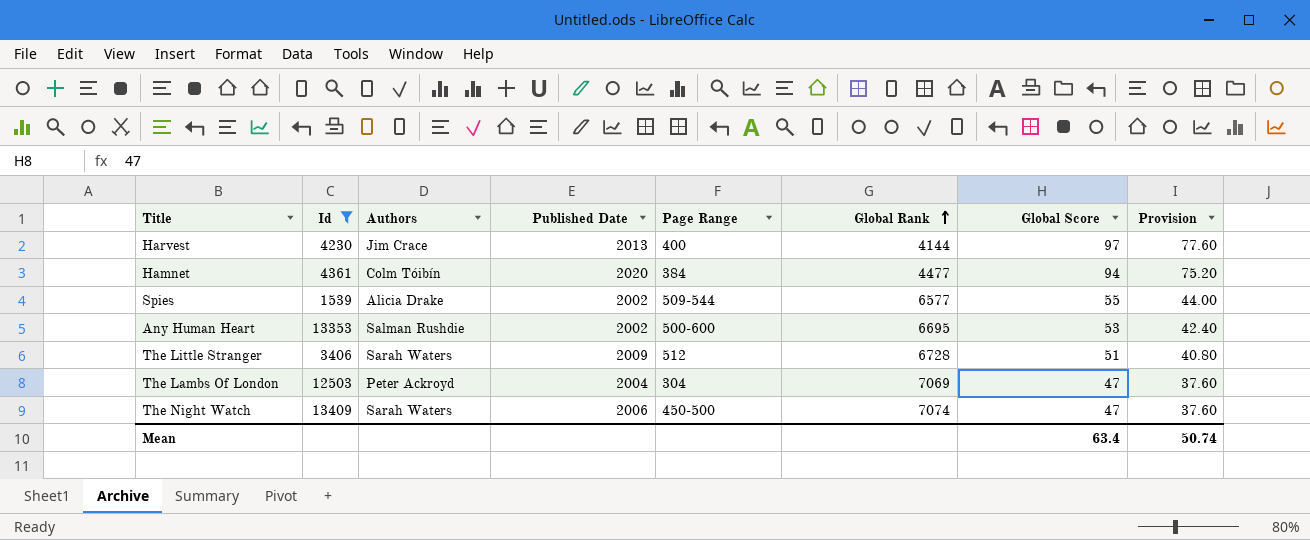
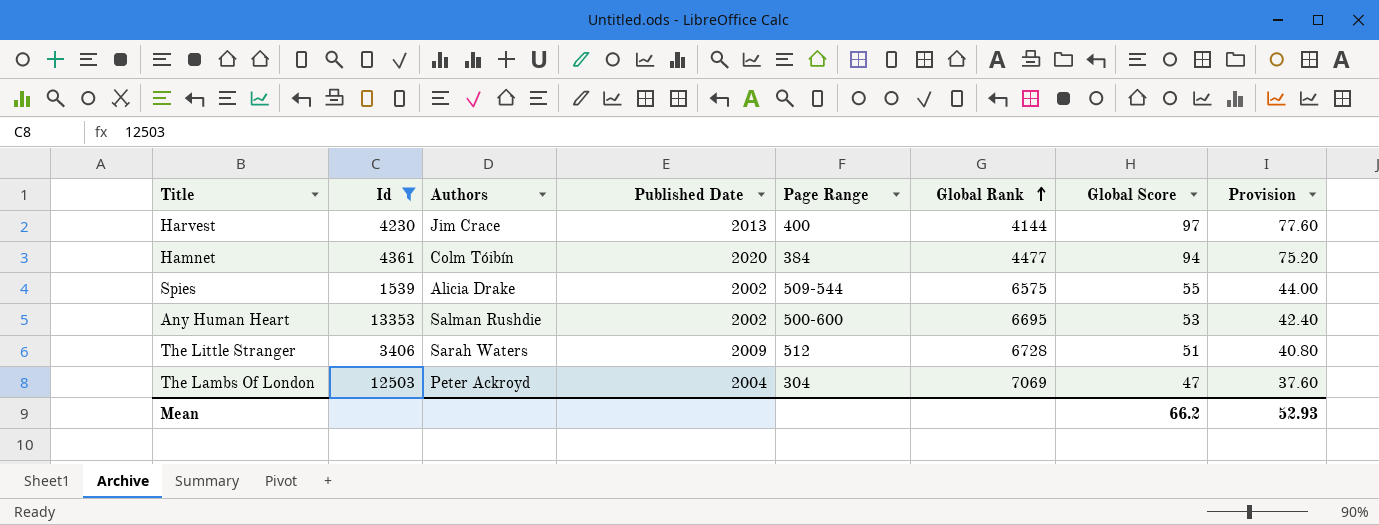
row The Night Watch: 13409 | Sarah Waters | 2006 | 450-500 | 7074 | 47 | 37.60 -> none
Spies | Global Rank: 6577 -> 6575
Mean | Global Score: 63.4 -> 66.2
Mean | Provision: 50.74 -> 52.93

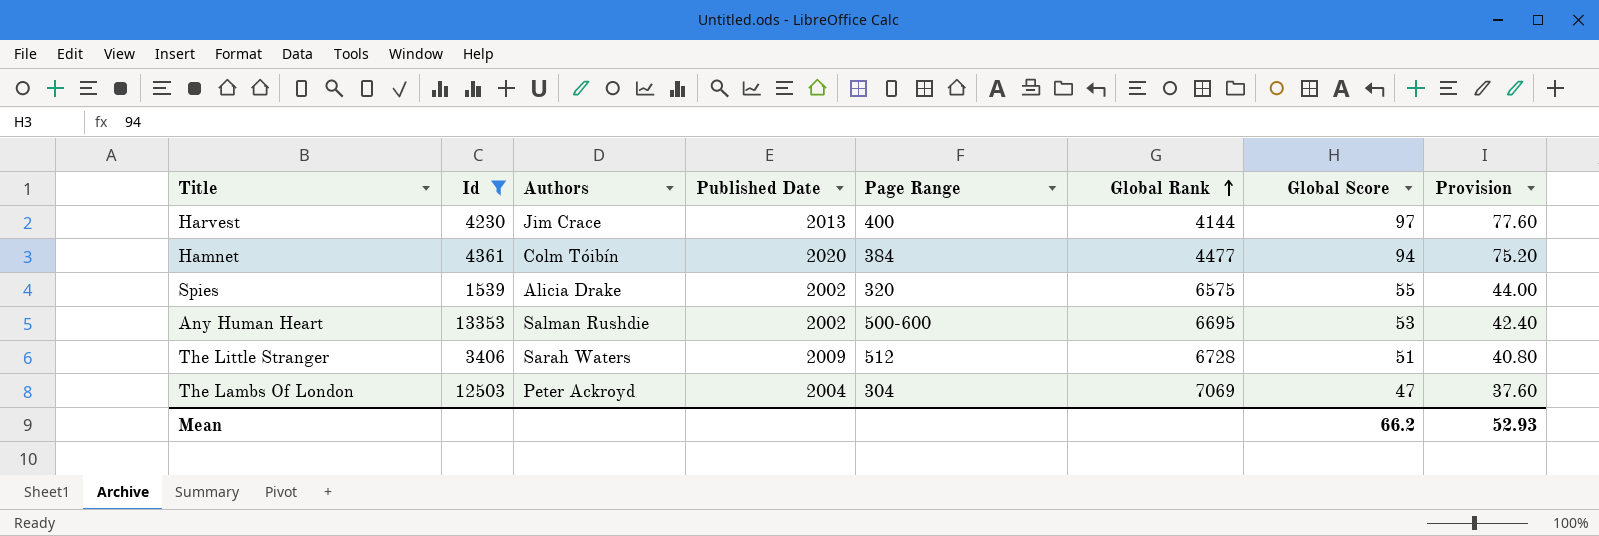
Spies | Page Range: 509-544 -> 320

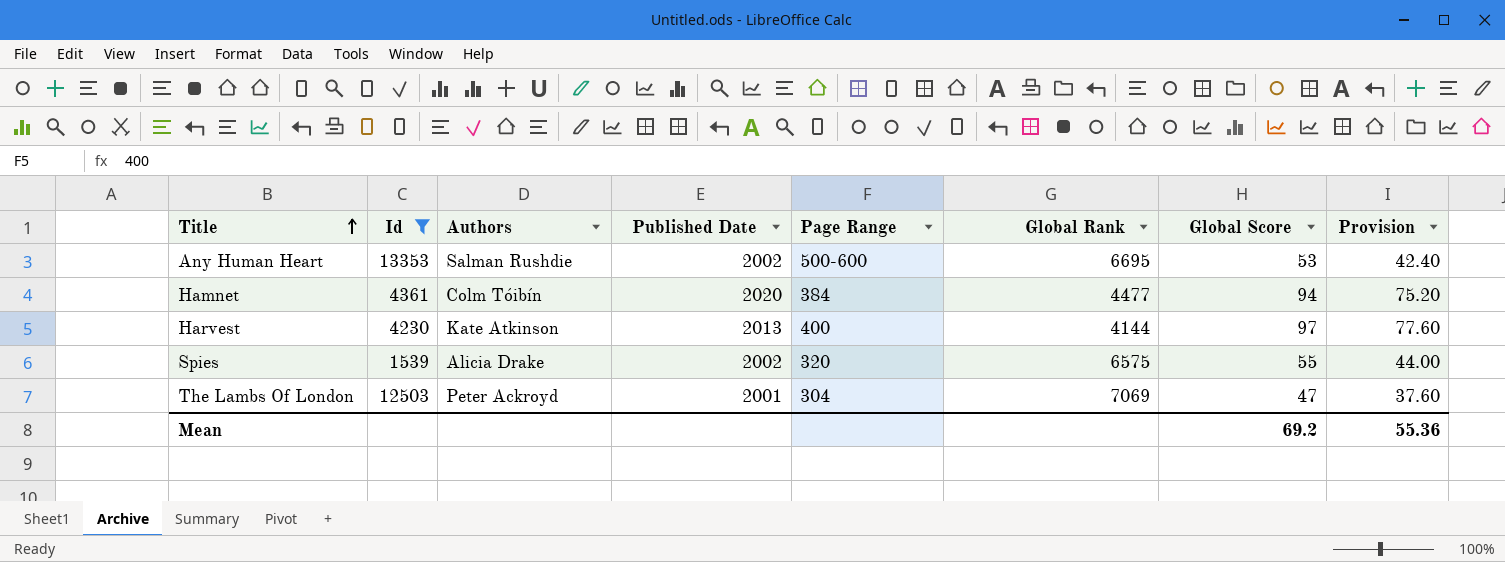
row order: Global Rank ascending -> Title ascending
row The Little Stranger: 3406 | Sarah Waters | 2009 | 512 | 6728 | 51 | 40.80 -> none
Harvest | Authors: Jim Crace -> Kate Atkinson
The Lambs Of London | Published Date: 2004 -> 2001
Mean | Global Score: 66.2 -> 69.2
Mean | Provision: 52.93 -> 55.36

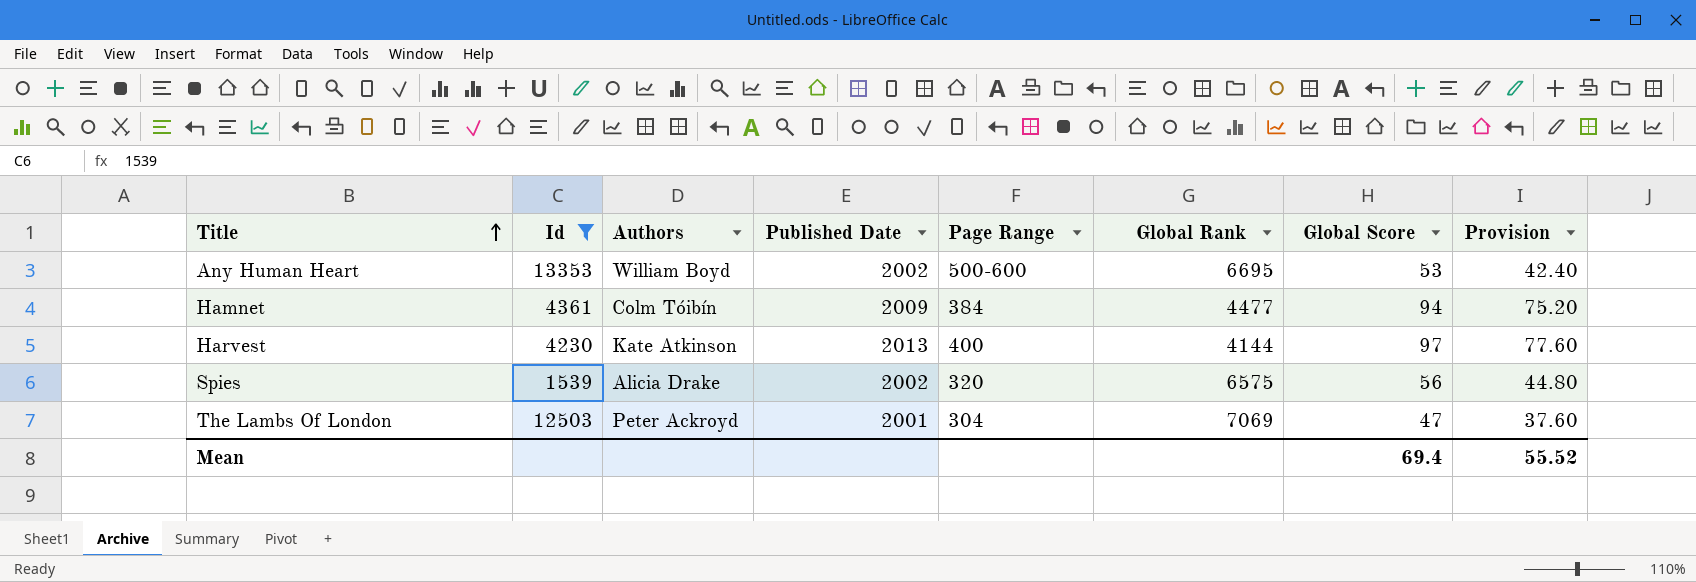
Any Human Heart | Authors: Salman Rushdie -> William Boyd
Hamnet | Published Date: 2020 -> 2009
Spies | Global Score: 55 -> 56
Spies | Provision: 44.00 -> 44.80
Mean | Global Score: 69.2 -> 69.4
Mean | Provision: 55.36 -> 55.52

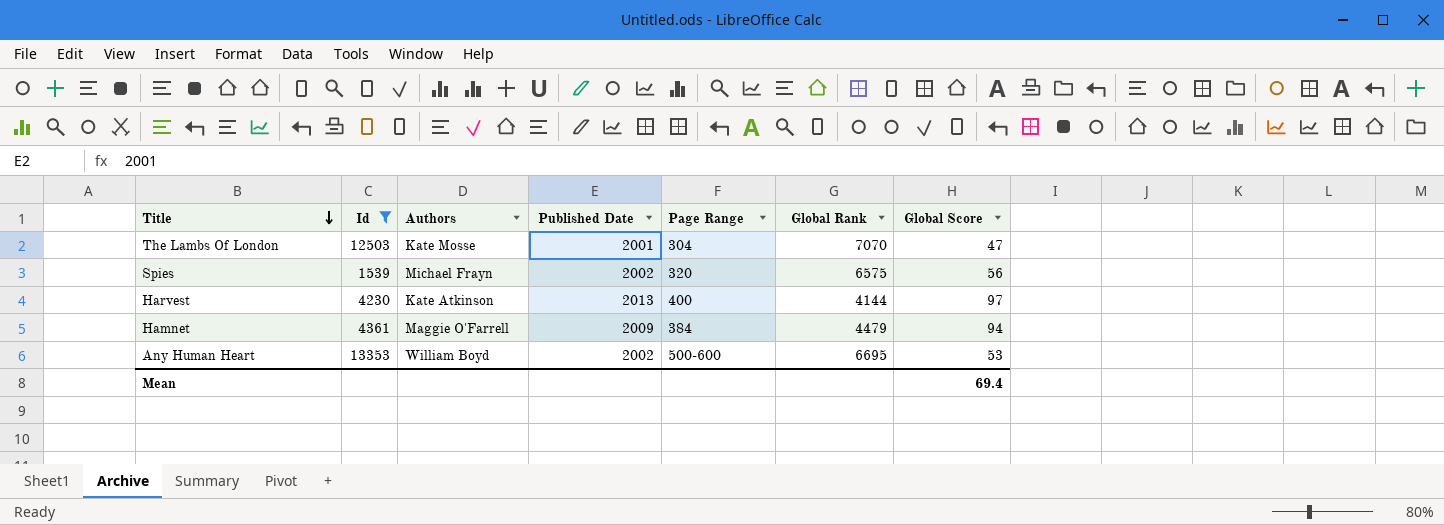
row order: Title ascending -> Title descending
column Provision | formula: [Global Score] * 0.8 -> none
The Lambs Of London | Authors: Peter Ackroyd -> Kate Mosse
The Lambs Of London | Global Rank: 7069 -> 7070
Spies | Authors: Alicia Drake -> Michael Frayn
Hamnet | Authors: Colm Tóibín -> Maggie O'Farrell
Hamnet | Global Rank: 4477 -> 4479

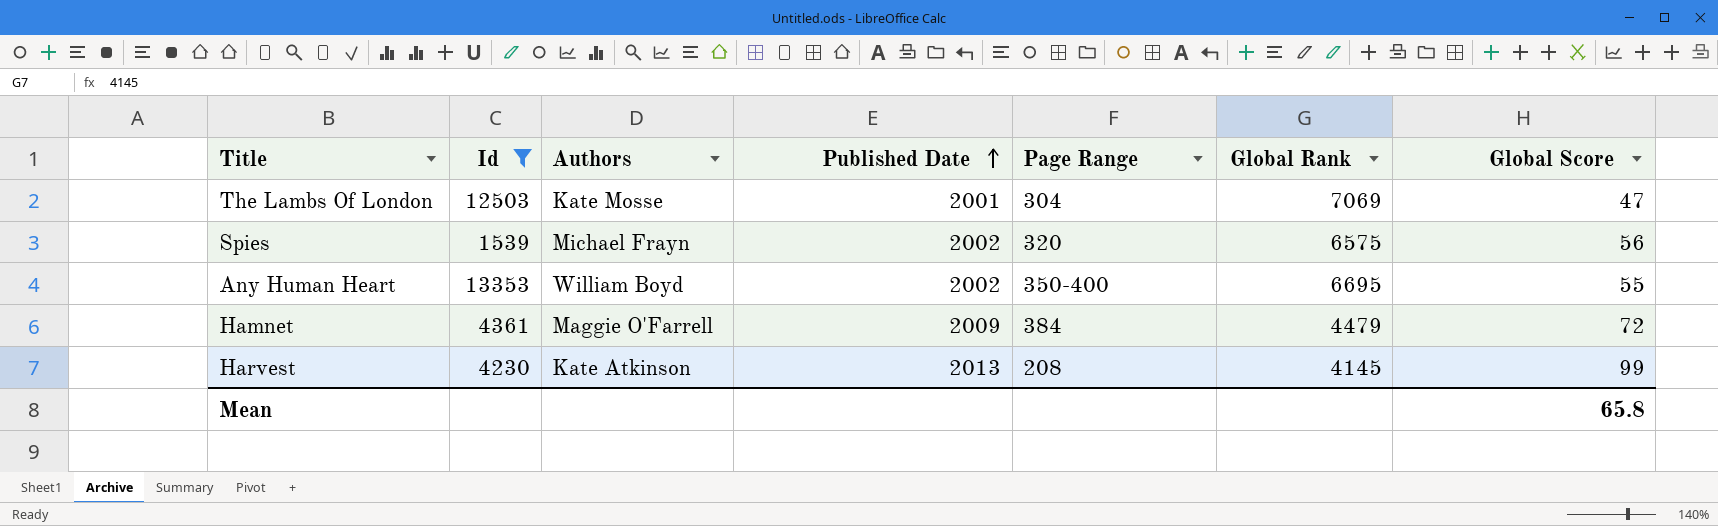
row order: Title descending -> Published Date ascending
The Lambs Of London | Global Rank: 7070 -> 7069
Any Human Heart | Page Range: 500-600 -> 350-400
Any Human Heart | Global Score: 53 -> 55
Hamnet | Global Score: 94 -> 72
Harvest | Page Range: 400 -> 208
Harvest | Global Rank: 4144 -> 4145
Harvest | Global Score: 97 -> 99
Mean | Global Score: 69.4 -> 65.8

